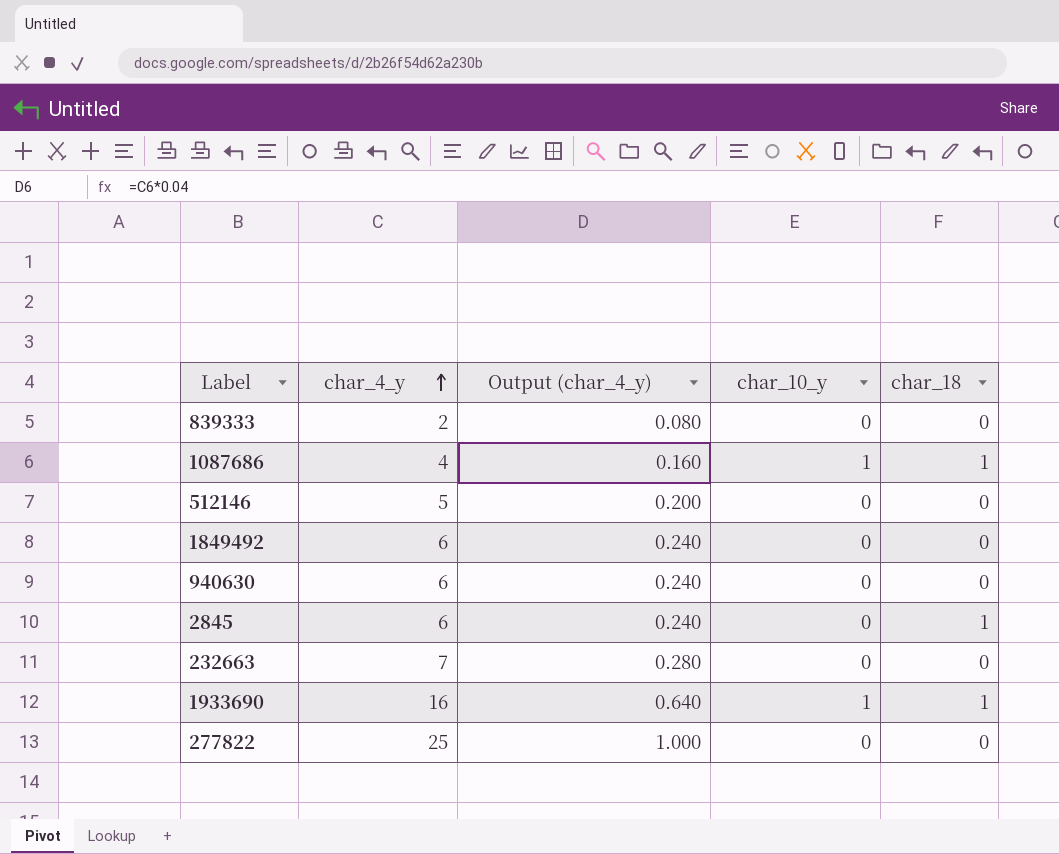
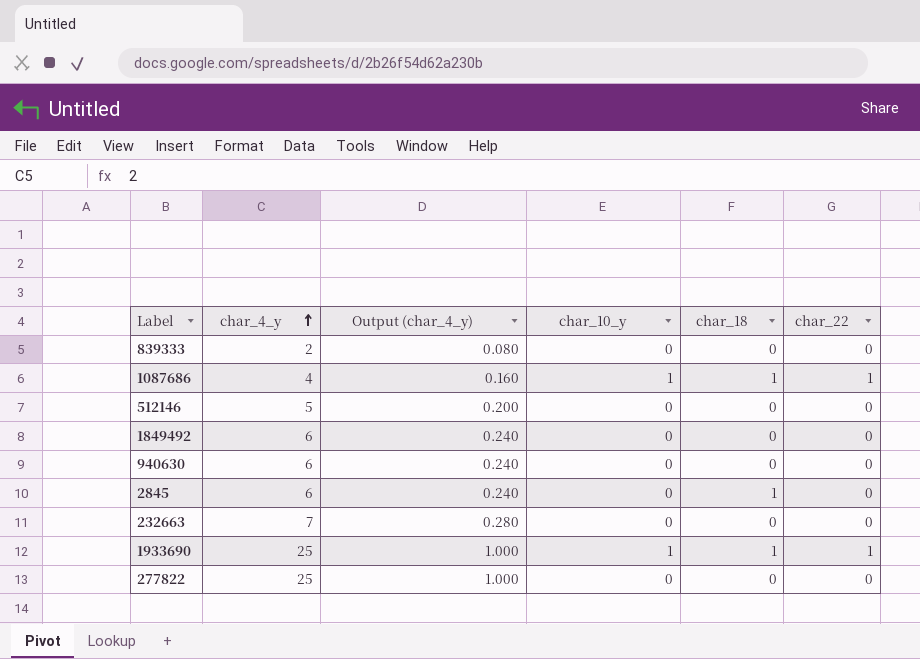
column char_22 | position: none -> 6
1933690 | char_4_y: 16 -> 25
1933690 | Output (char_4_y): 0.640 -> 1.000

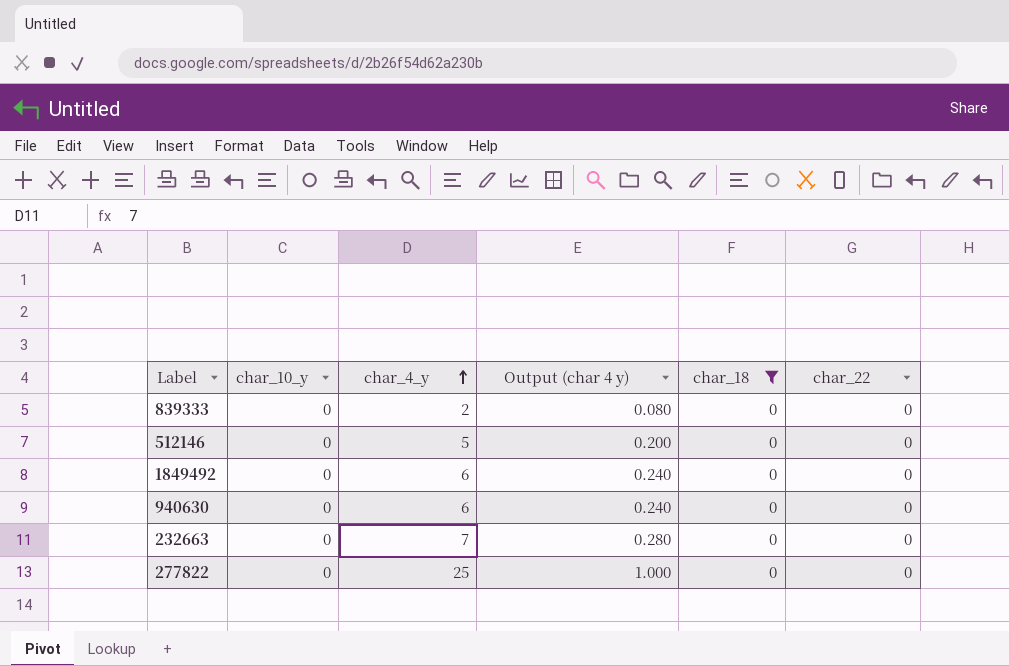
filter: none -> char_18 = 0
column char_10_y | position: 4 -> 2
column name: Output (char_4_y) -> Output (char 4 y)

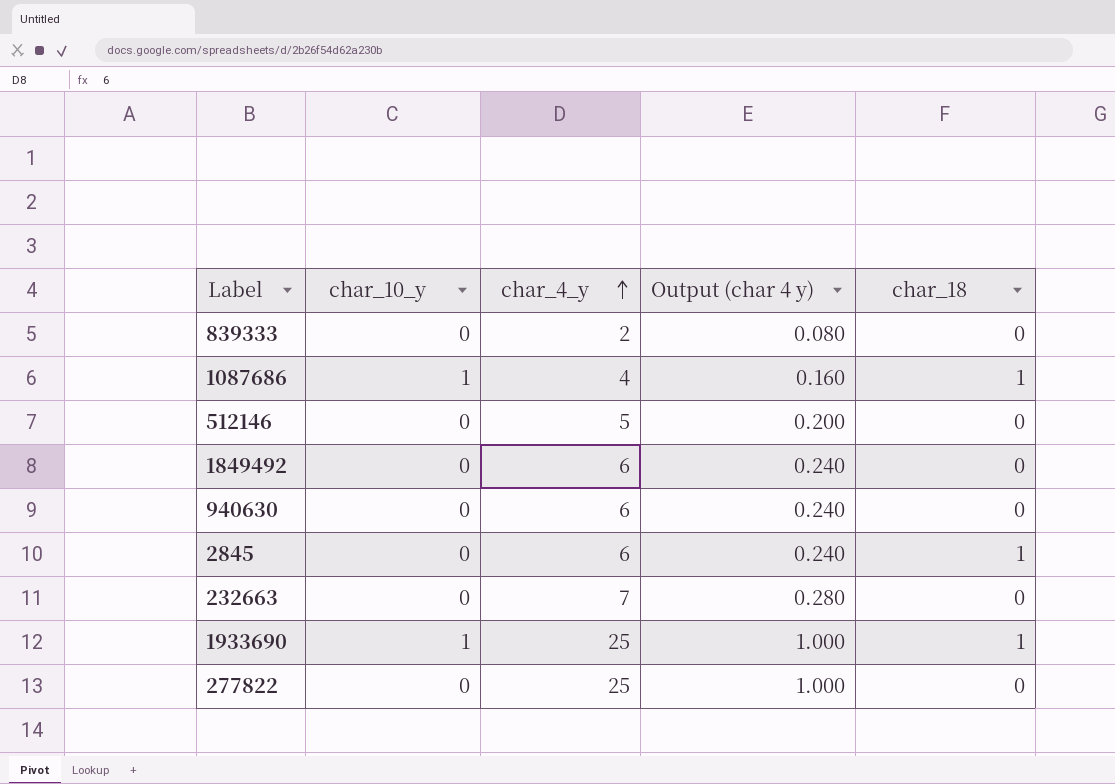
filter: char_18 = 0 -> none
column char_22 | position: 6 -> none

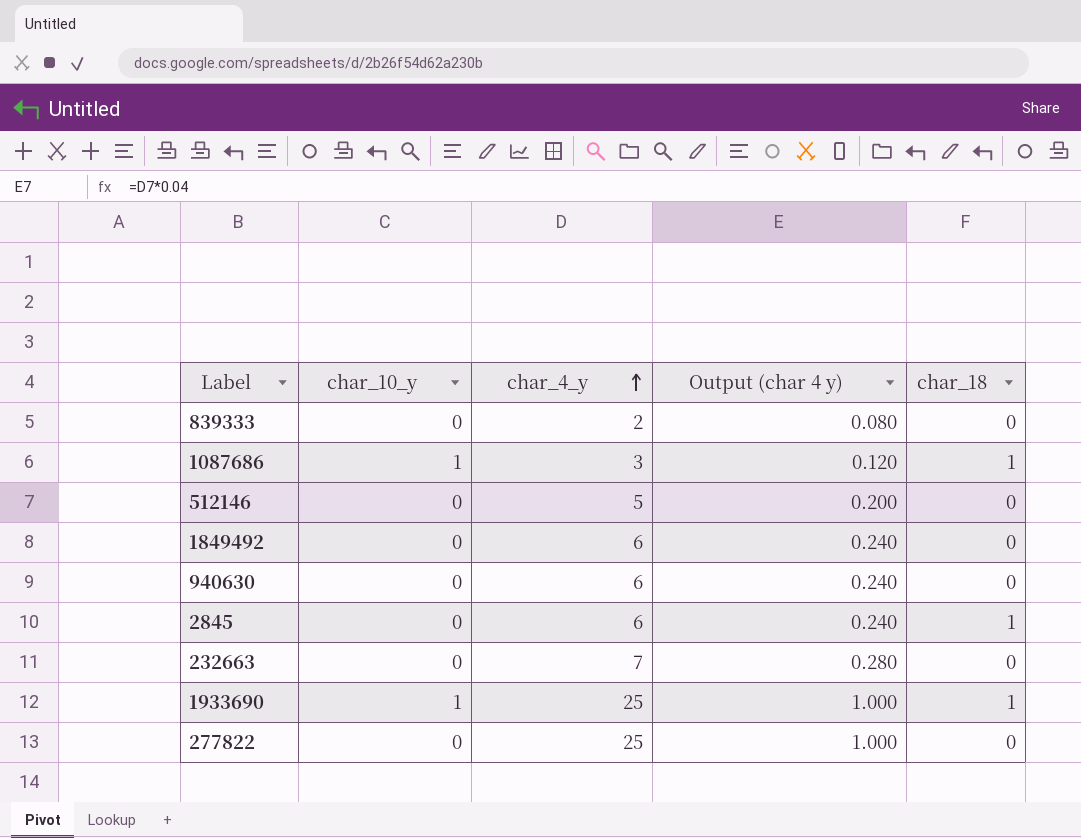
1087686 | char_4_y: 4 -> 3
1087686 | Output (char 4 y): 0.160 -> 0.120

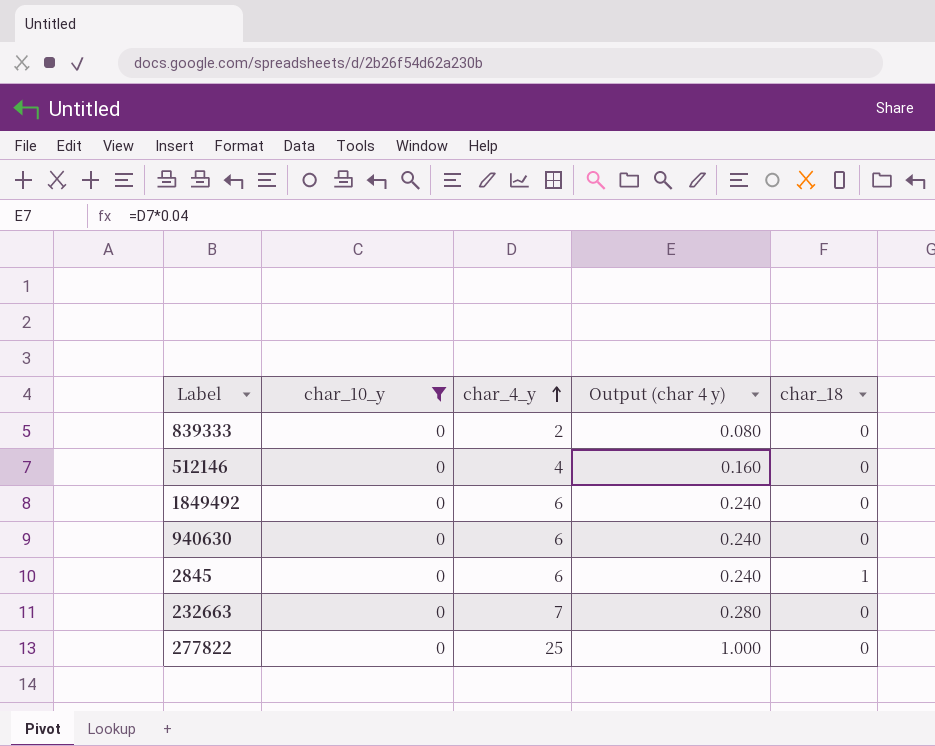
filter: none -> char_10_y = 0
512146 | char_4_y: 5 -> 4
512146 | Output (char 4 y): 0.200 -> 0.160

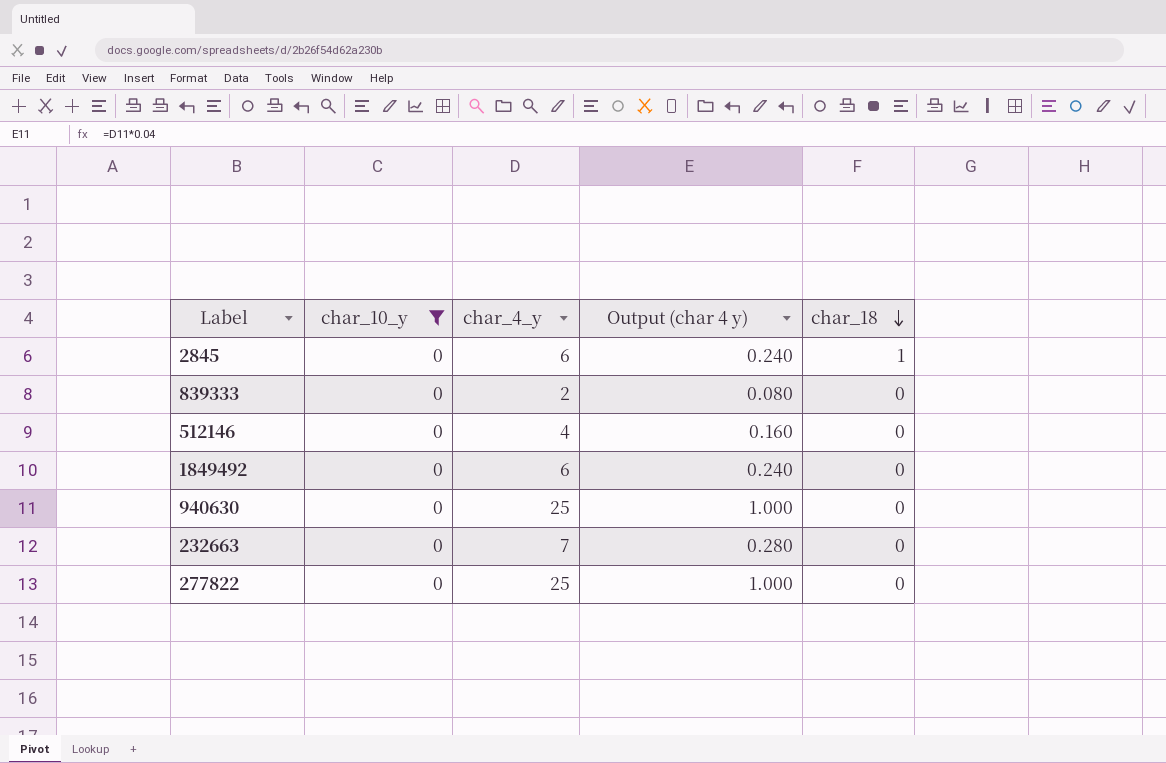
row order: char_4_y ascending -> char_18 descending
940630 | char_4_y: 6 -> 25
940630 | Output (char 4 y): 0.240 -> 1.000

